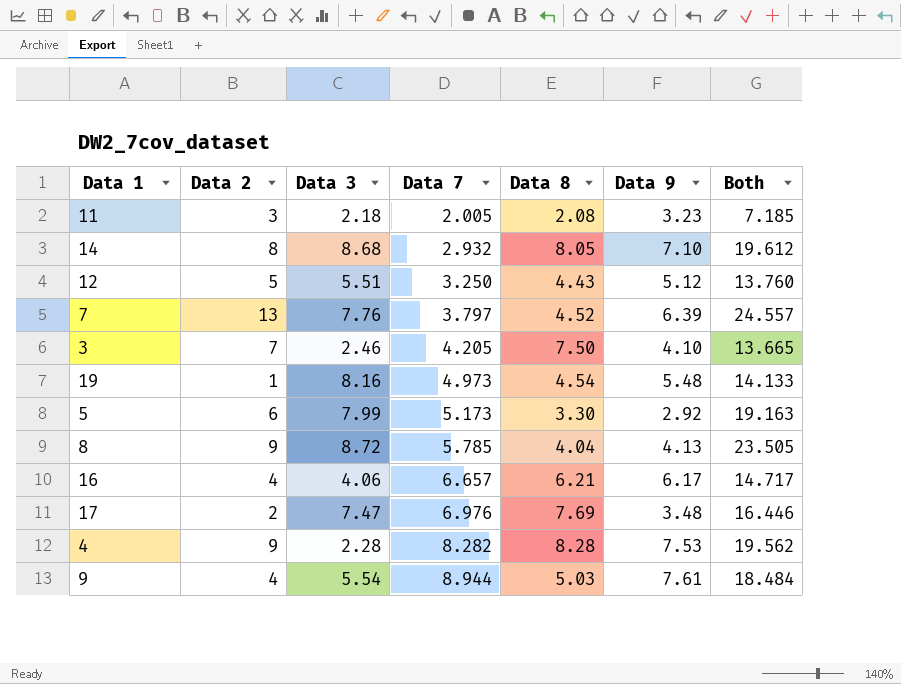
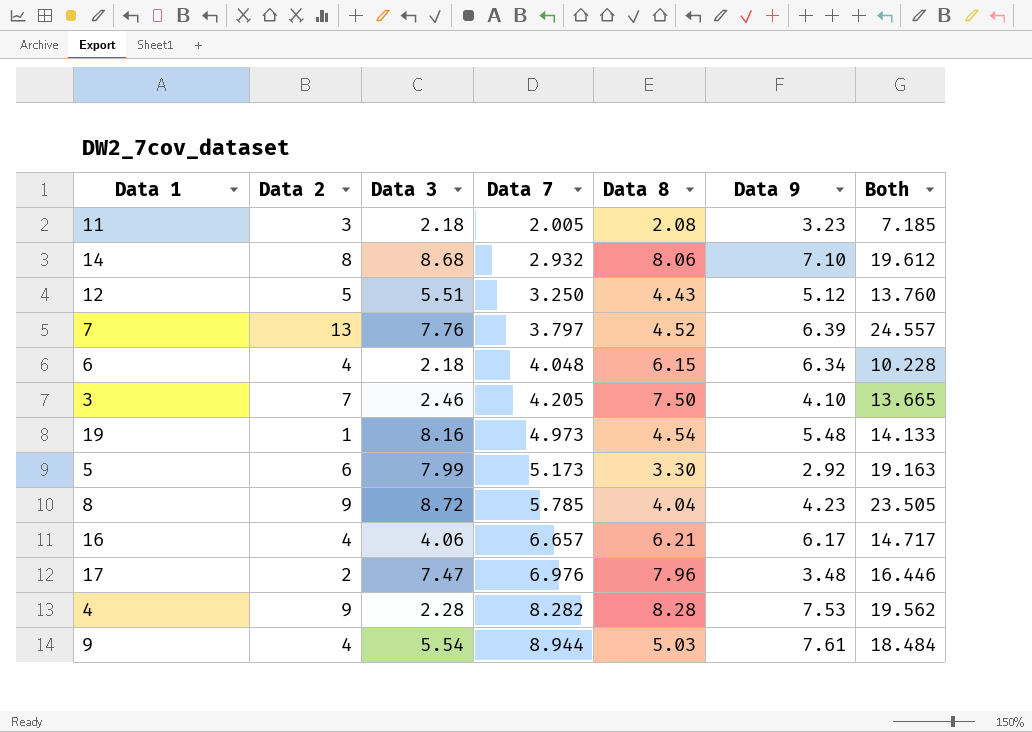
14 | Data 8: 8.05 -> 8.06
row 6: none -> 4 | 2.18 | 4.048 | 6.15 | 6.34 | 10.228
8 | Data 9: 4.13 -> 4.23
17 | Data 8: 7.69 -> 7.96

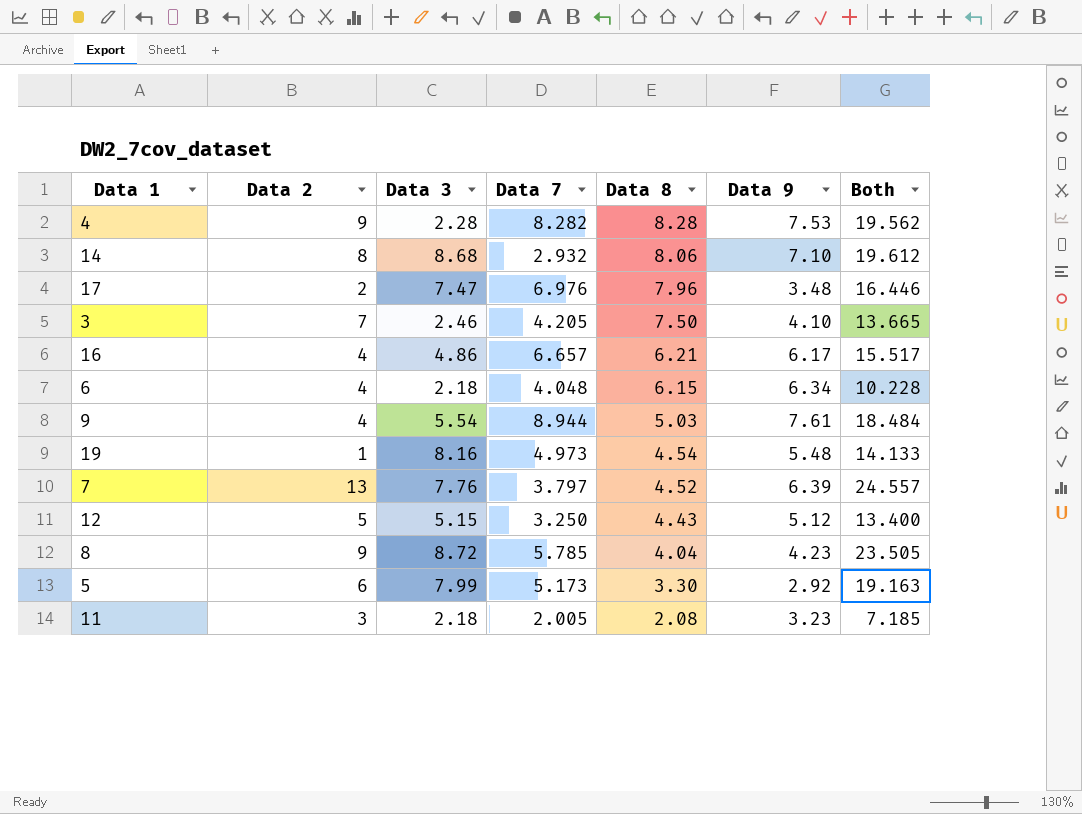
row order: Data 7 ascending -> Data 8 descending
16 | Data 3: 4.06 -> 4.86
16 | Both: 14.717 -> 15.517
12 | Data 3: 5.51 -> 5.15
12 | Both: 13.760 -> 13.400

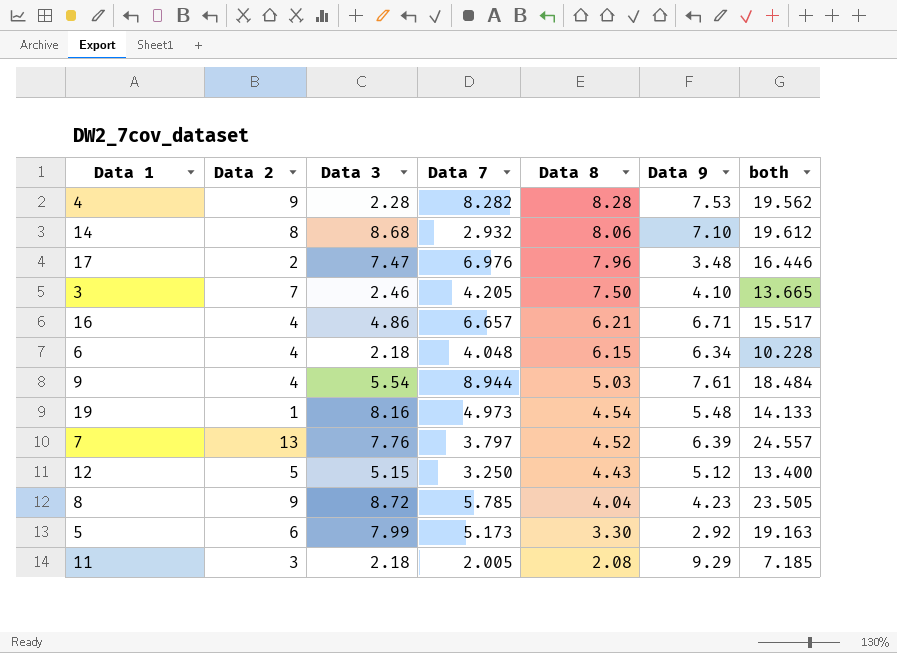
column name: Both -> both
16 | Data 9: 6.17 -> 6.71
11 | Data 9: 3.23 -> 9.29

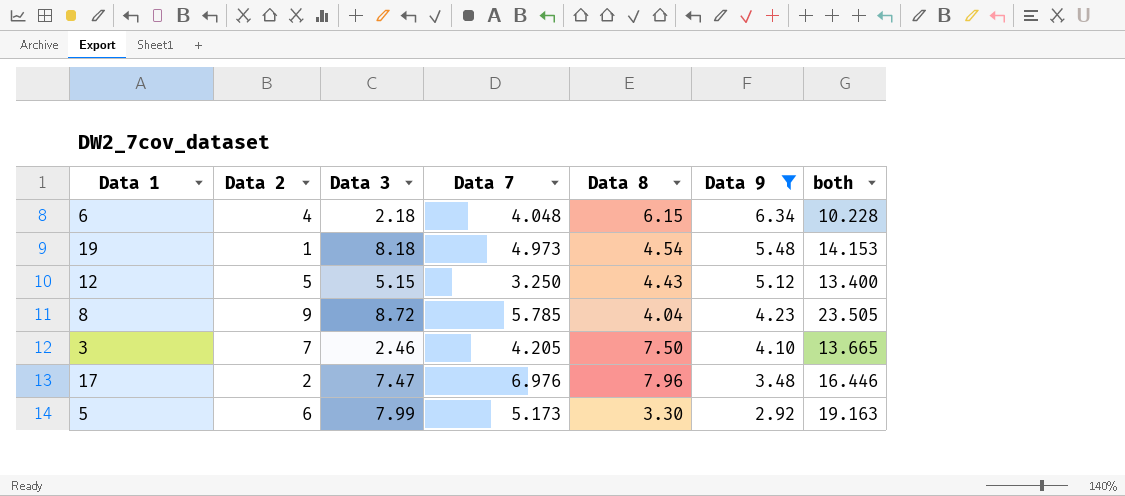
filter: none -> Data 9 <= 6.34
row order: Data 8 descending -> Data 9 descending
19 | Data 3: 8.16 -> 8.18
19 | both: 14.133 -> 14.153

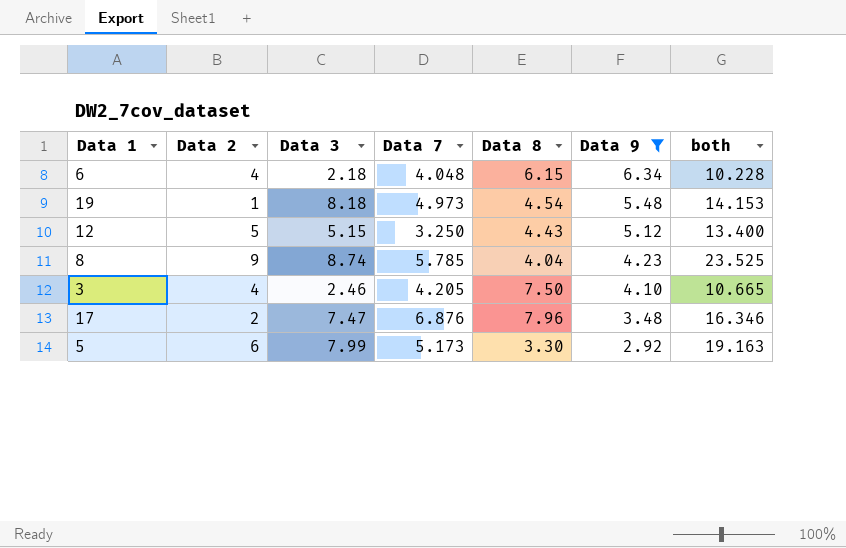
8 | Data 3: 8.72 -> 8.74
8 | both: 23.505 -> 23.525
3 | Data 2: 7 -> 4
3 | both: 13.665 -> 10.665
17 | Data 7: 6.976 -> 6.876
17 | both: 16.446 -> 16.346

